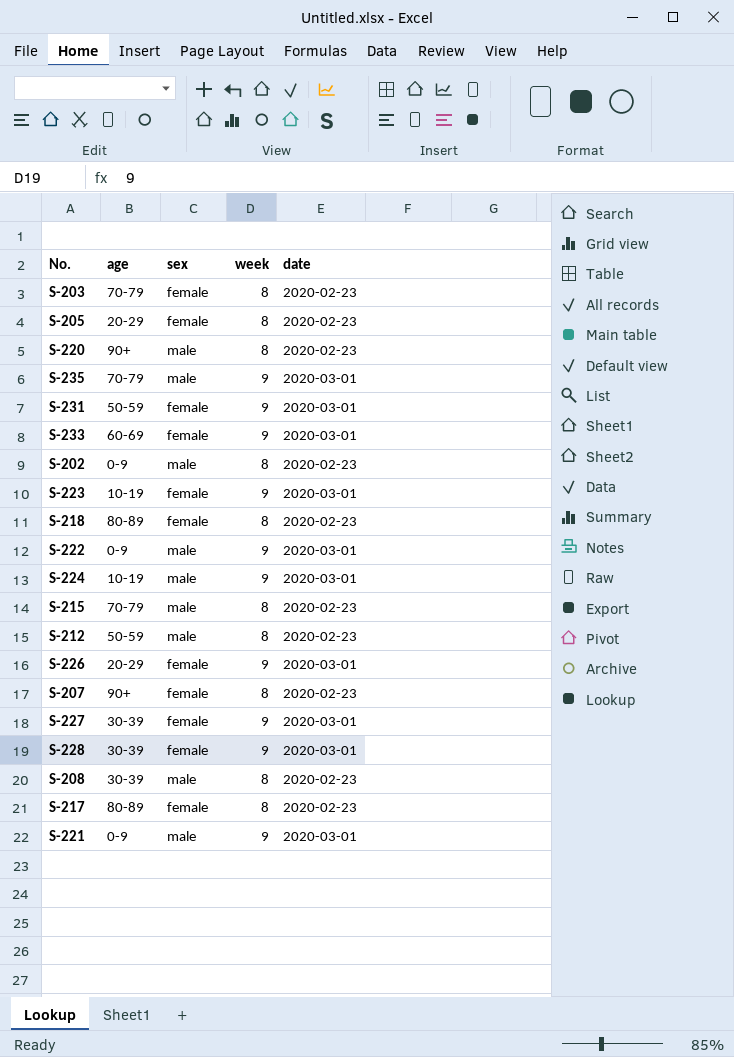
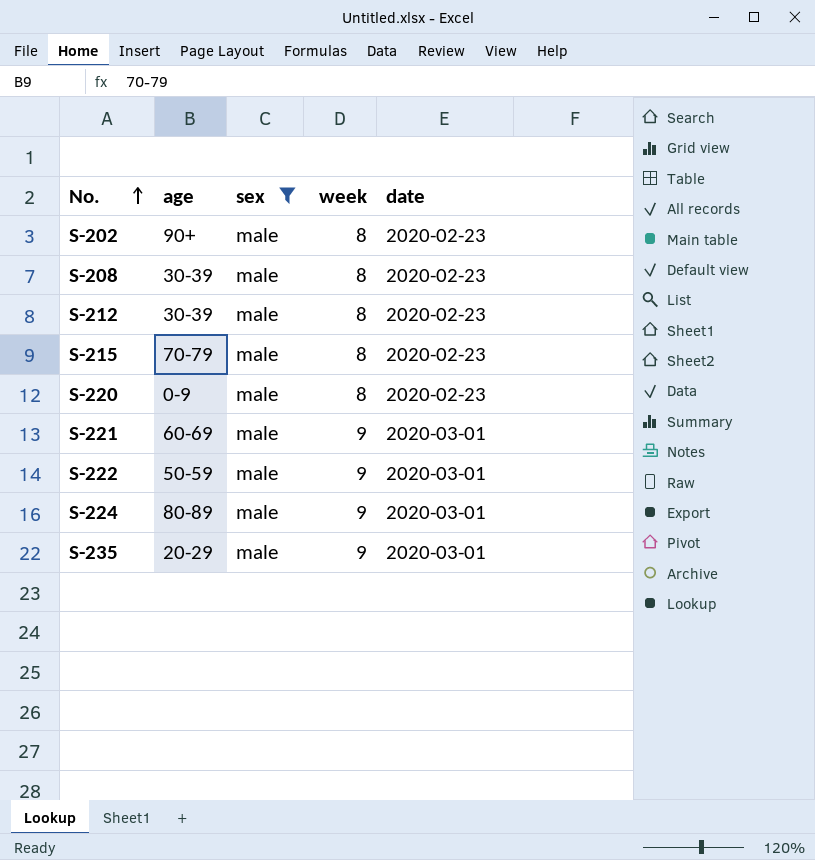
filter: none -> sex = male
row order: none -> No. ascending
S-202 | age: 0-9 -> 90+
S-212 | age: 50-59 -> 30-39
S-220 | age: 90+ -> 0-9
S-221 | age: 0-9 -> 60-69
S-222 | age: 0-9 -> 50-59
S-224 | age: 10-19 -> 80-89
S-235 | age: 70-79 -> 20-29

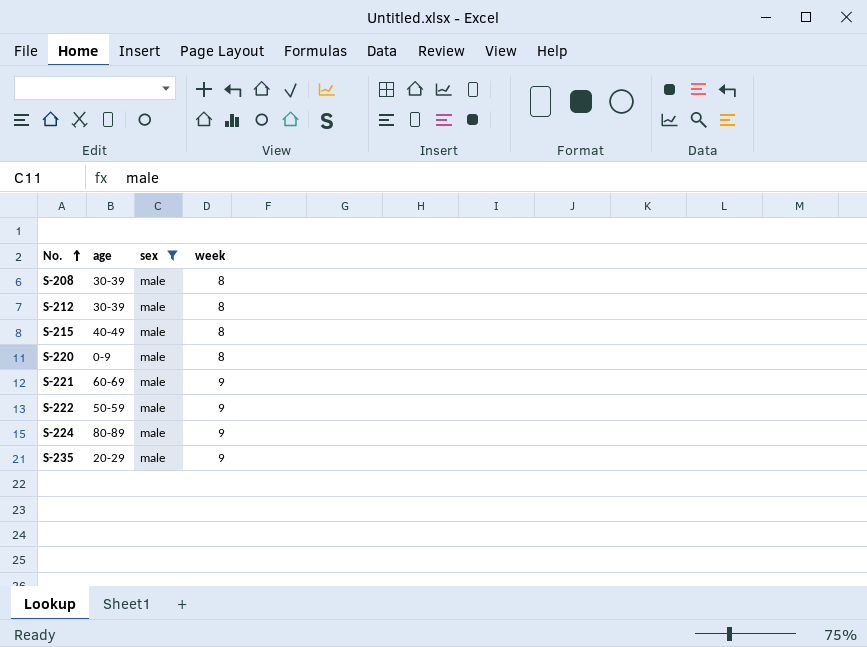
column date | position: 5 -> none
row S-202: 90+ | male | 8 | 2020-02-23 -> none
S-215 | age: 70-79 -> 40-49

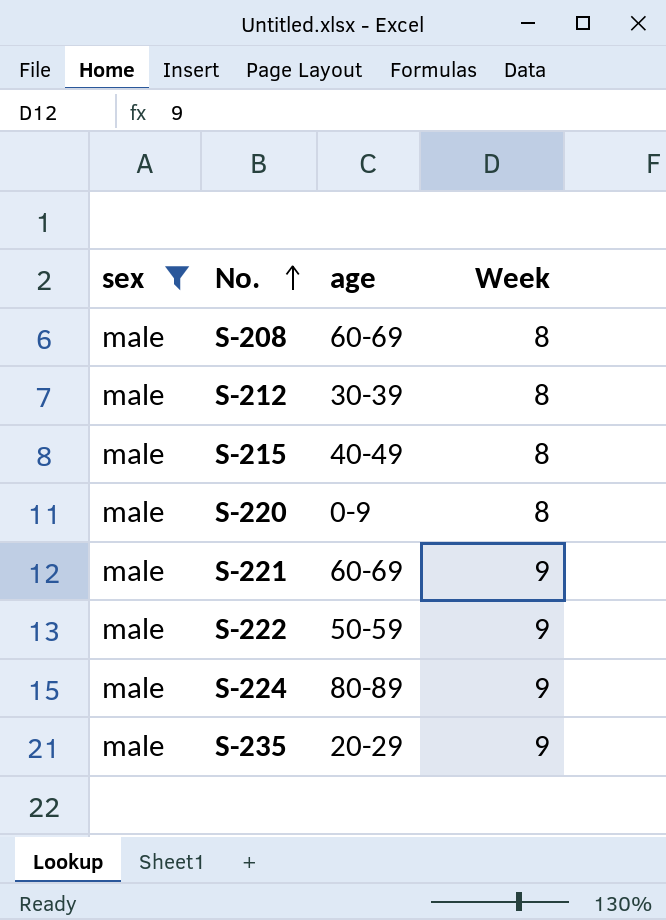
column sex | position: 3 -> 1
column name: week -> Week
S-208 | age: 30-39 -> 60-69

